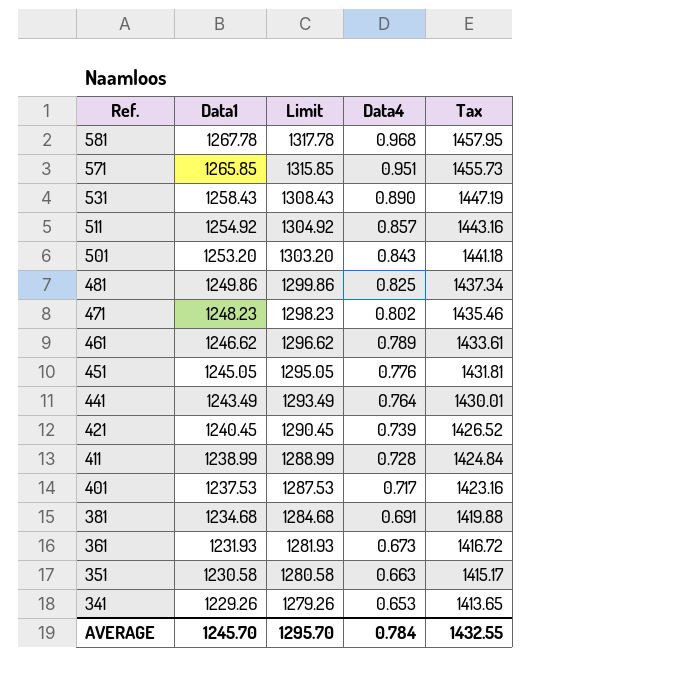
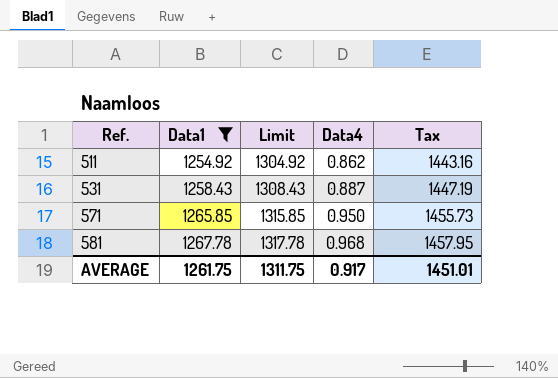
filter: none -> Data1 >= 1254.92
row order: Ref. descending -> Ref. ascending
511 | Data4: 0.857 -> 0.862
531 | Data4: 0.890 -> 0.887
571 | Data4: 0.951 -> 0.950
AVERAGE | Data1: 1245.70 -> 1261.75
AVERAGE | Limit: 1295.70 -> 1311.75
AVERAGE | Data4: 0.784 -> 0.917
AVERAGE | Tax: 1432.55 -> 1451.01

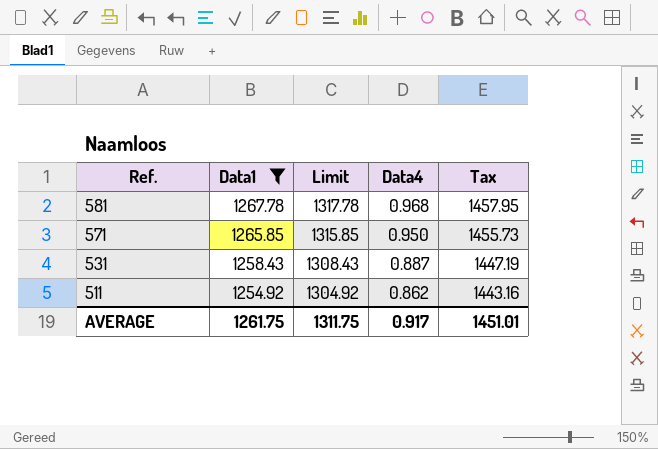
row order: Ref. ascending -> Ref. descending

